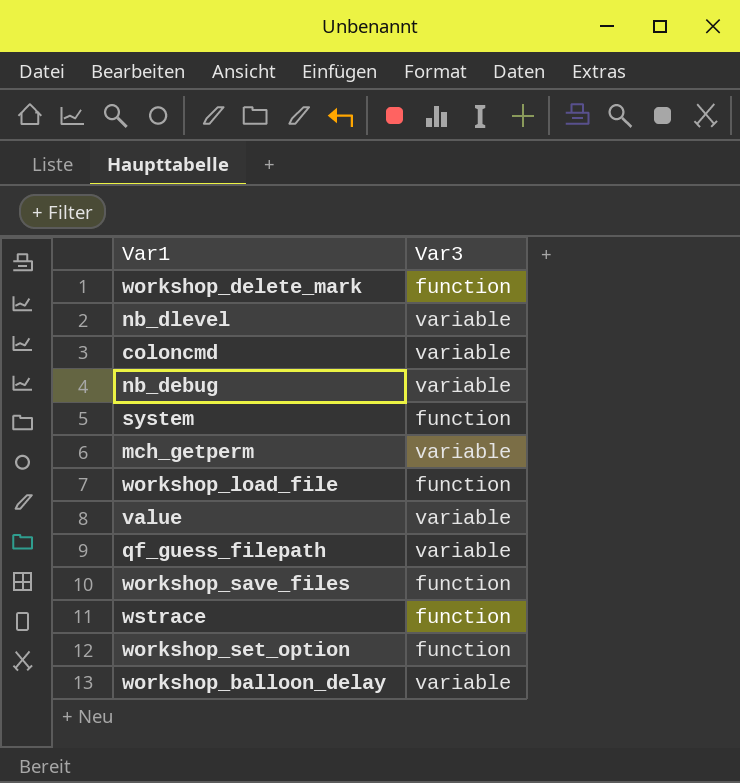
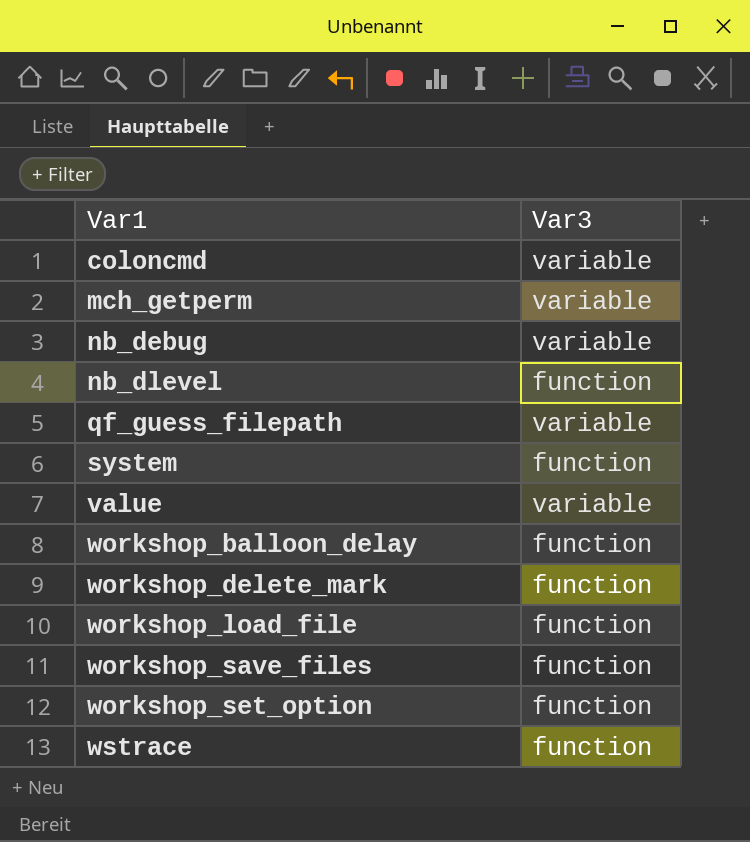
row order: none -> Var1 ascending
nb_dlevel | Var3: variable -> function
workshop_balloon_delay | Var3: variable -> function

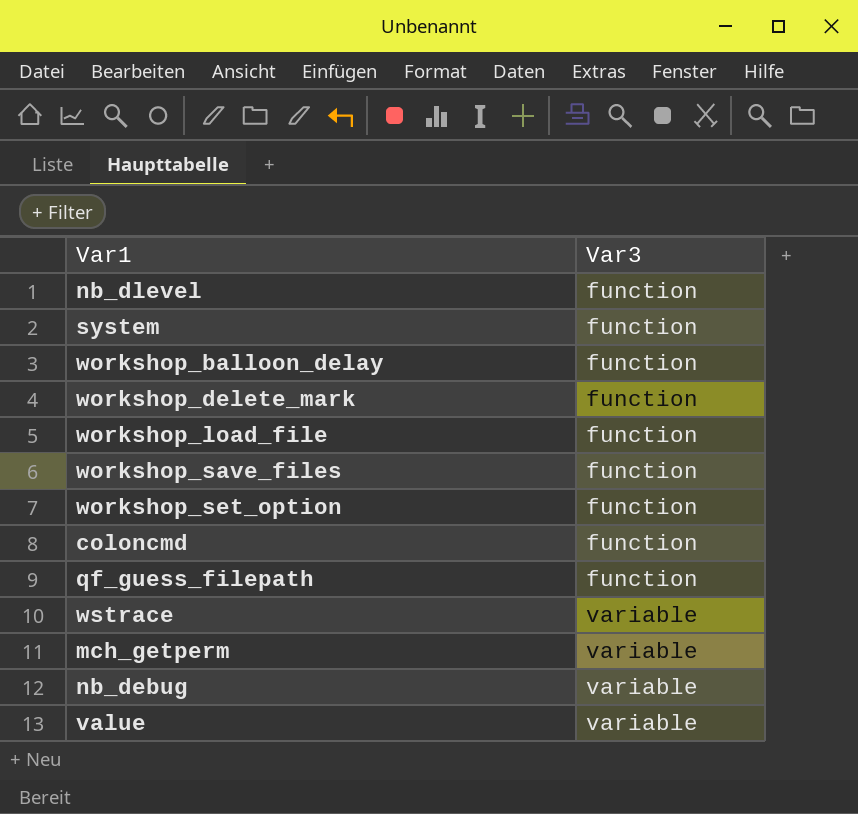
row order: Var1 ascending -> Var3 ascending
coloncmd | Var3: variable -> function
qf_guess_filepath | Var3: variable -> function
wstrace | Var3: function -> variable

